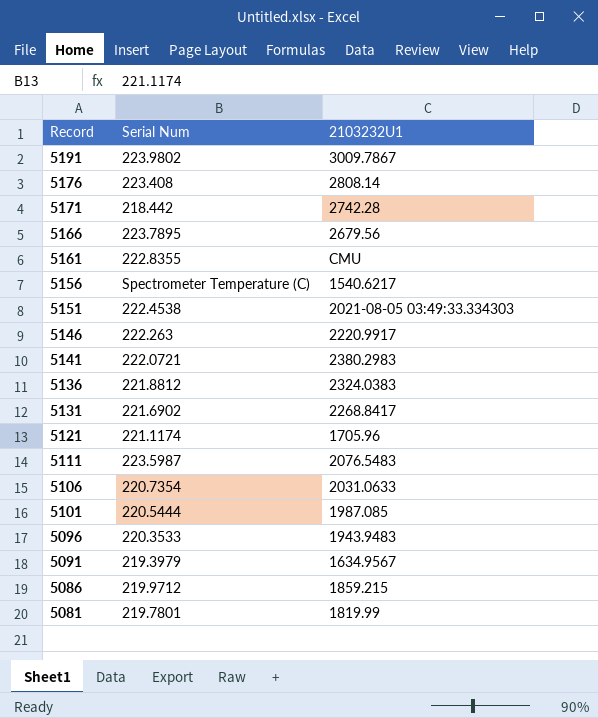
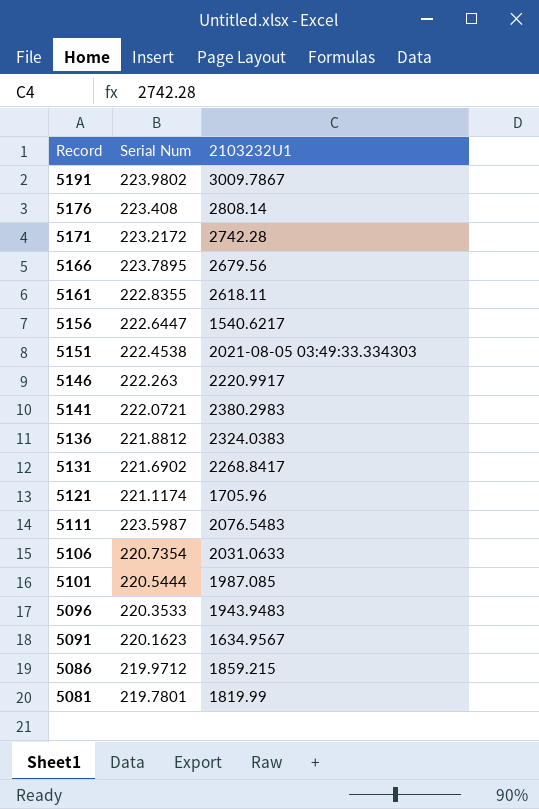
5171 | Serial Num: 218.442 -> 223.2172
5161 | 2103232U1: CMU -> 2618.11
5156 | Serial Num: Spectrometer Temperature (C) -> 222.6447
5091 | Serial Num: 219.3979 -> 220.1623

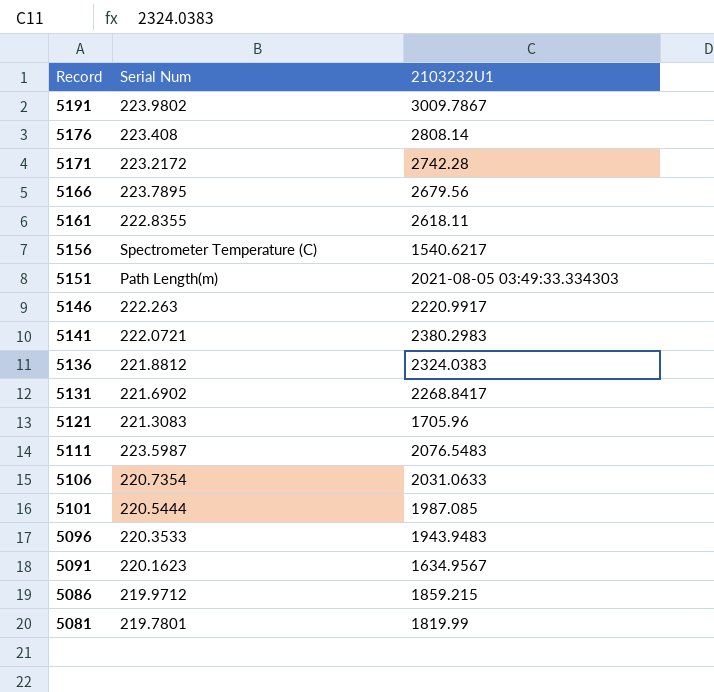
5156 | Serial Num: 222.6447 -> Spectrometer Temperature (C)
5151 | Serial Num: 222.4538 -> Path Length(m)
5121 | Serial Num: 221.1174 -> 221.3083

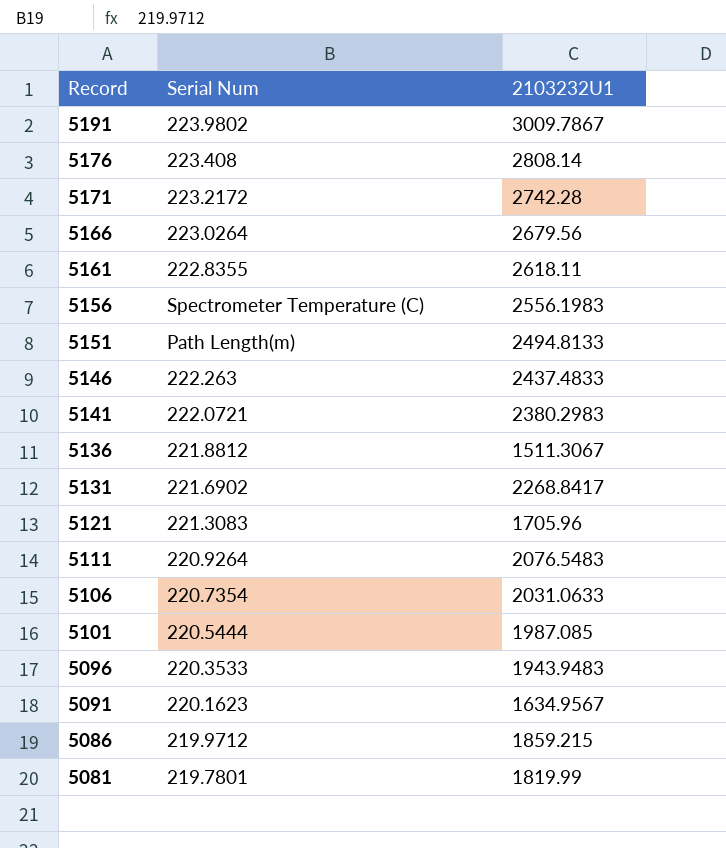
5166 | Serial Num: 223.7895 -> 223.0264
5156 | 2103232U1: 1540.6217 -> 2556.1983
5151 | 2103232U1: 2021-08-05 03:49:33.334303 -> 2494.8133
5146 | 2103232U1: 2220.9917 -> 2437.4833
5136 | 2103232U1: 2324.0383 -> 1511.3067
5111 | Serial Num: 223.5987 -> 220.9264

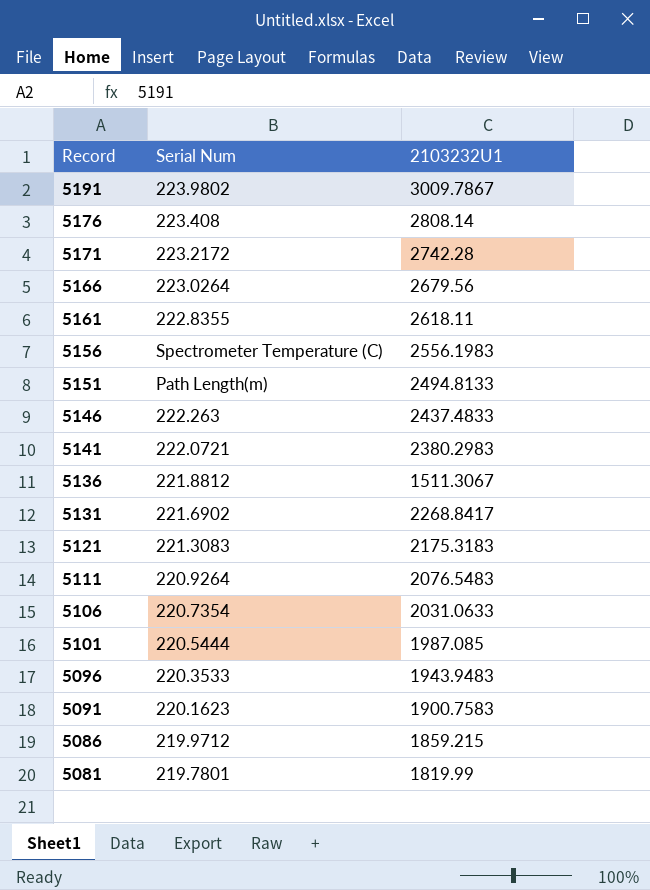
5121 | 2103232U1: 1705.96 -> 2175.3183
5091 | 2103232U1: 1634.9567 -> 1900.7583

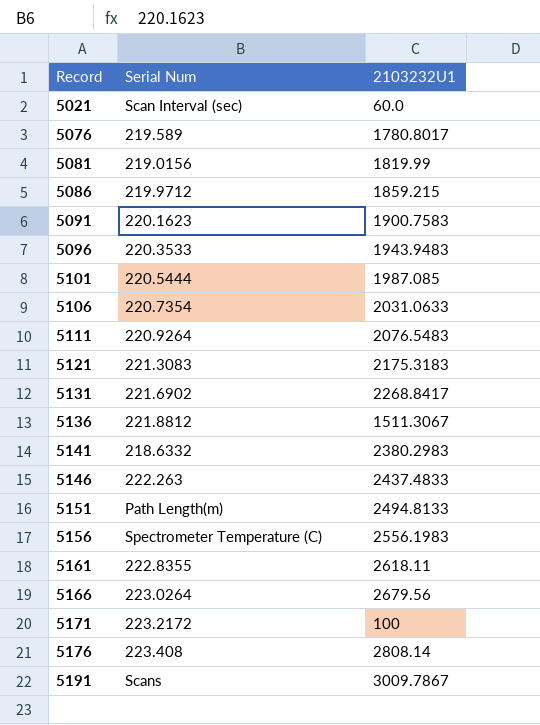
row order: Record descending -> Record ascending
row 5021: none -> Scan Interval (sec) | 60.0
row 5076: none -> 219.589 | 1780.8017
5081 | Serial Num: 219.7801 -> 219.0156
5141 | Serial Num: 222.0721 -> 218.6332
5171 | 2103232U1: 2742.28 -> 100
5191 | Serial Num: 223.9802 -> Scans

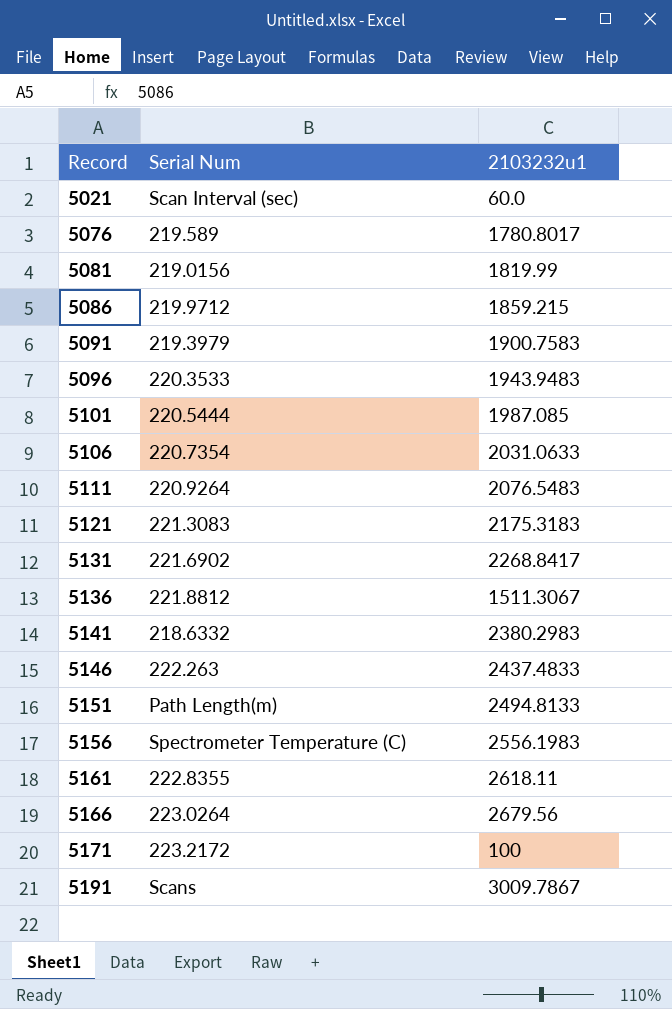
column name: 2103232U1 -> 2103232u1
row 5176: 223.408 | 2808.14 -> none
5091 | Serial Num: 220.1623 -> 219.3979

